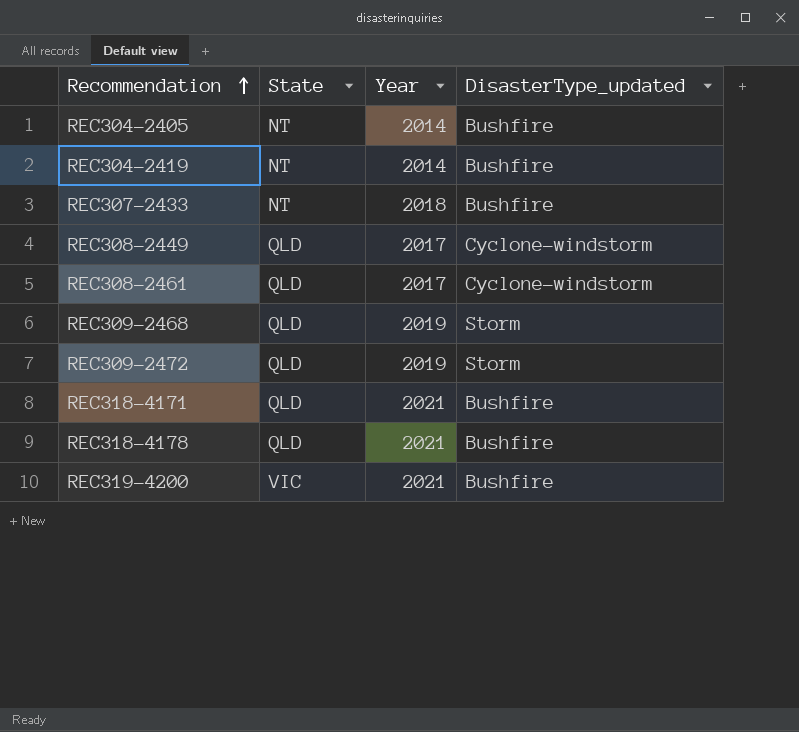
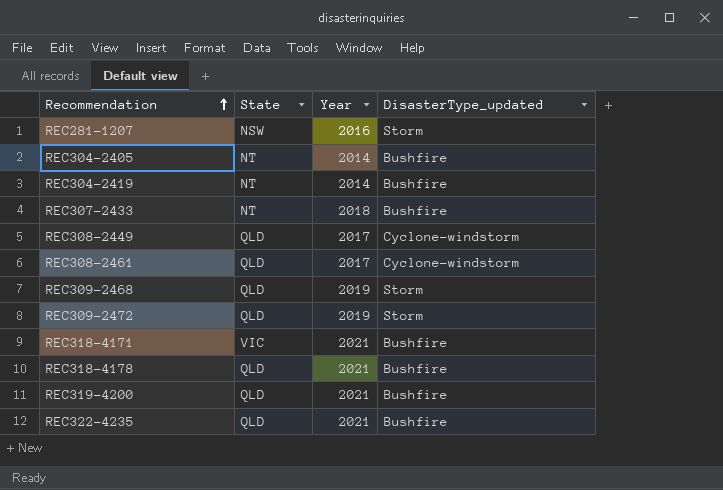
row REC281-1207: none -> NSW | 2016 | Storm
REC318-4171 | State: QLD -> VIC
REC319-4200 | State: VIC -> QLD
row REC322-4235: none -> QLD | 2021 | Bushfire

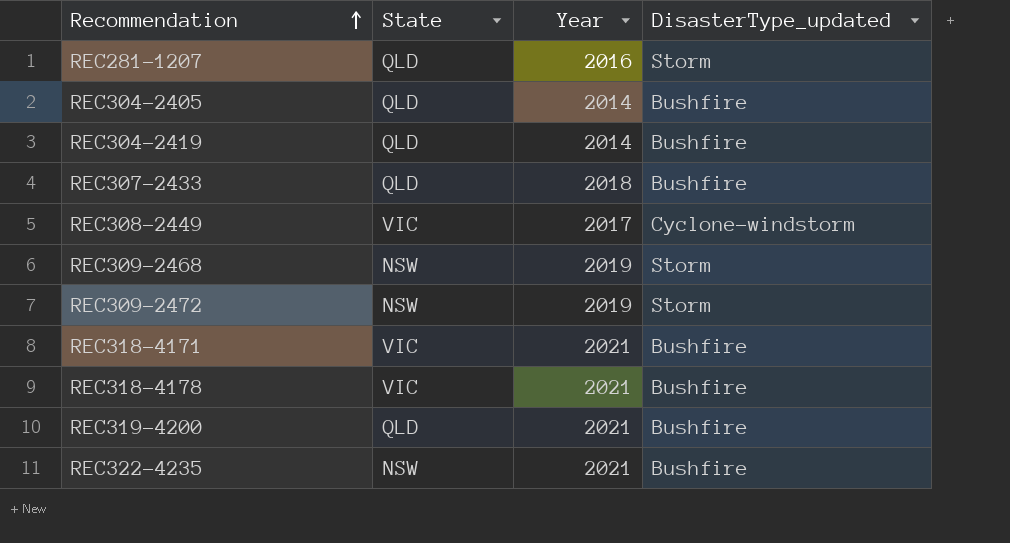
row REC308-2461: QLD | 2017 | Cyclone-windstorm -> none
REC281-1207 | State: NSW -> QLD
REC304-2405 | State: NT -> QLD
REC304-2419 | State: NT -> QLD
REC307-2433 | State: NT -> QLD
REC308-2449 | State: QLD -> VIC
REC309-2468 | State: QLD -> NSW
REC309-2472 | State: QLD -> NSW
REC318-4178 | State: QLD -> VIC
REC322-4235 | State: QLD -> NSW

